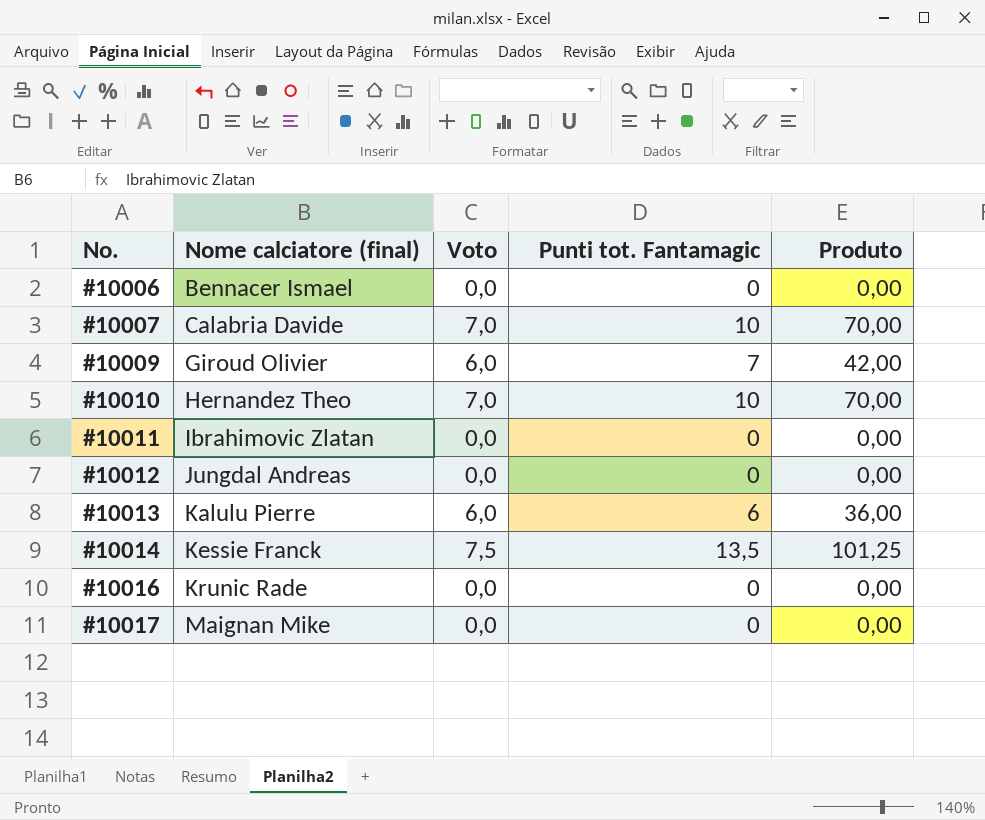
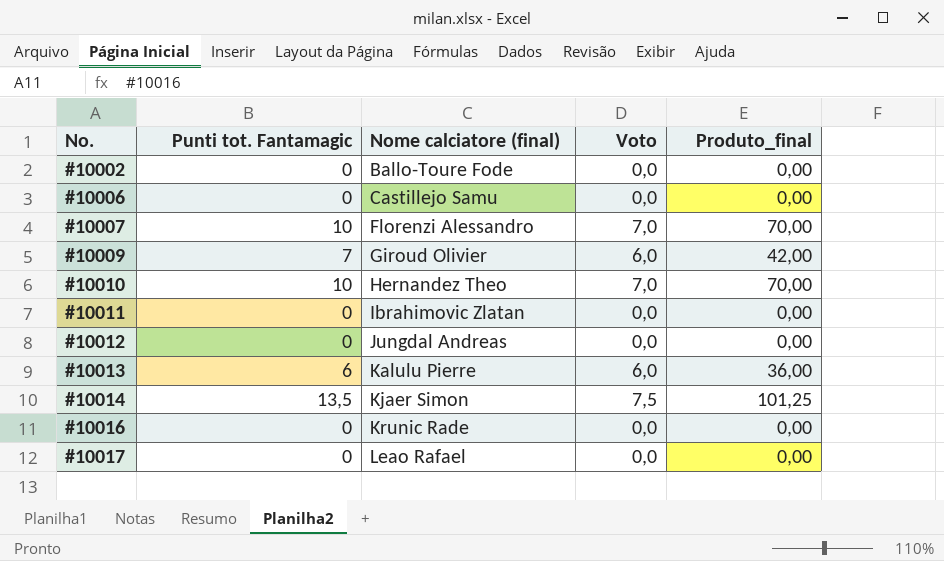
column Punti tot. Fantamagic | position: 4 -> 2
column name: Produto -> Produto_final
row #10002: none -> 0 | Ballo-Toure Fode | 0,0 | 0,00
#10006 | Nome calciatore (final): Bennacer Ismael -> Castillejo Samu
#10007 | Nome calciatore (final): Calabria Davide -> Florenzi Alessandro
#10014 | Nome calciatore (final): Kessie Franck -> Kjaer Simon
#10017 | Nome calciatore (final): Maignan Mike -> Leao Rafael

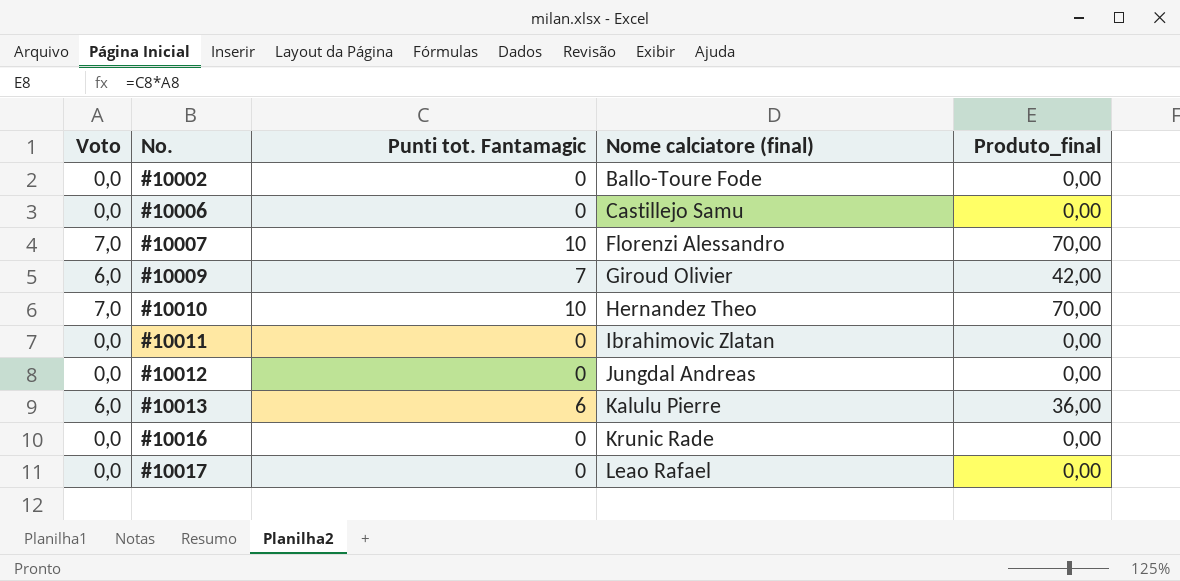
column Voto | position: 4 -> 1
row #10014: 13,5 | Kjaer Simon | 7,5 | 101,25 -> none

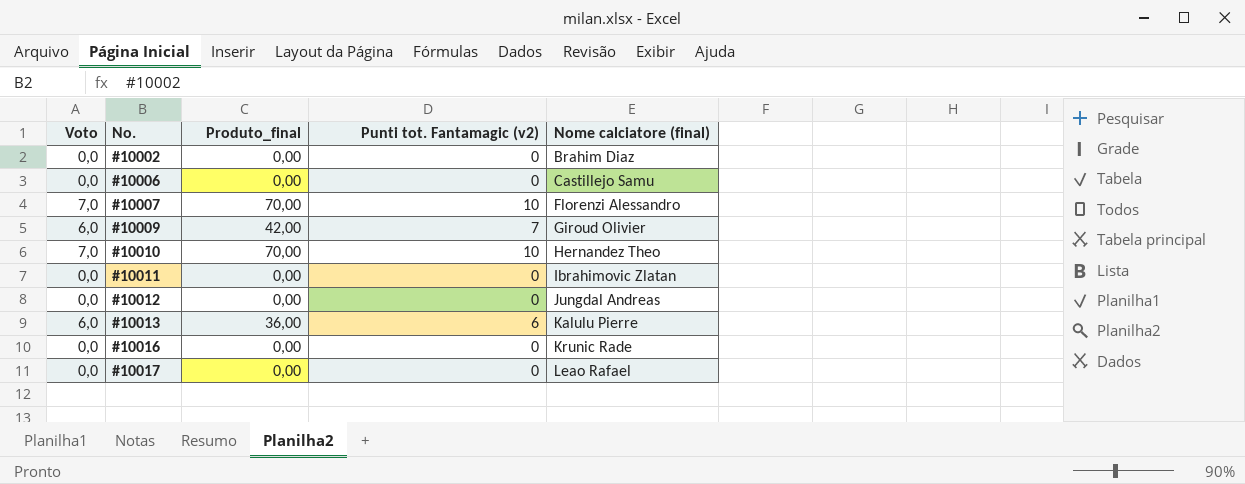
column Produto_final | position: 5 -> 3
column name: Punti tot. Fantamagic -> Punti tot. Fantamagic (v2)
#10002 | Nome calciatore (final): Ballo-Toure Fode -> Brahim Diaz

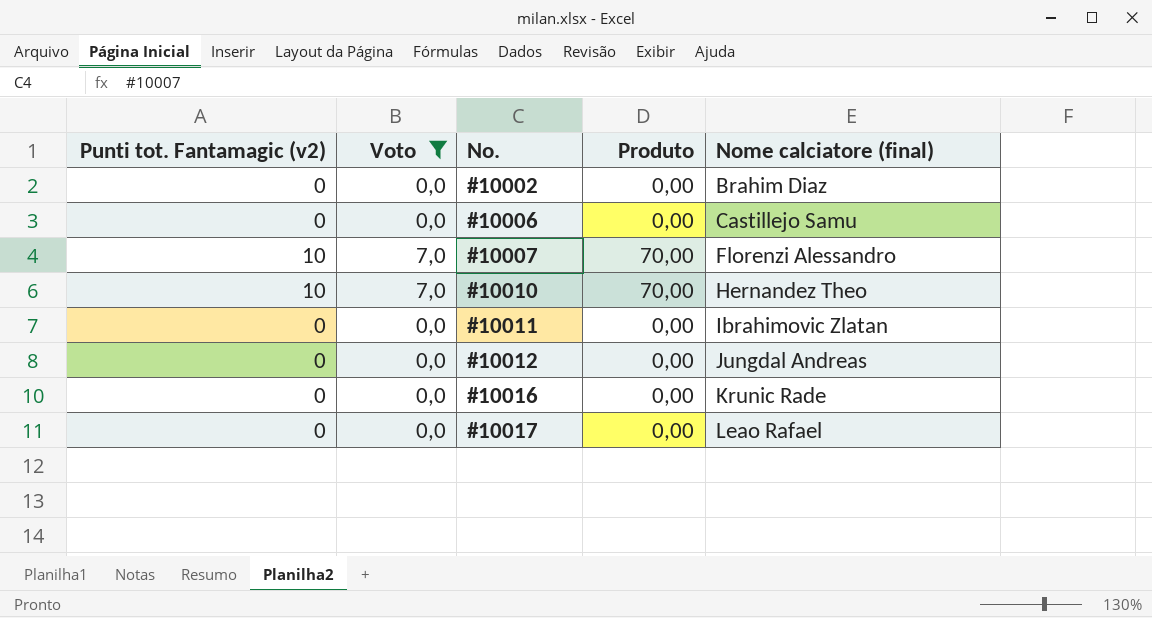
filter: none -> Voto != 6,0
column Punti tot. Fantamagic (v2) | position: 4 -> 1
column name: Produto_final -> Produto

